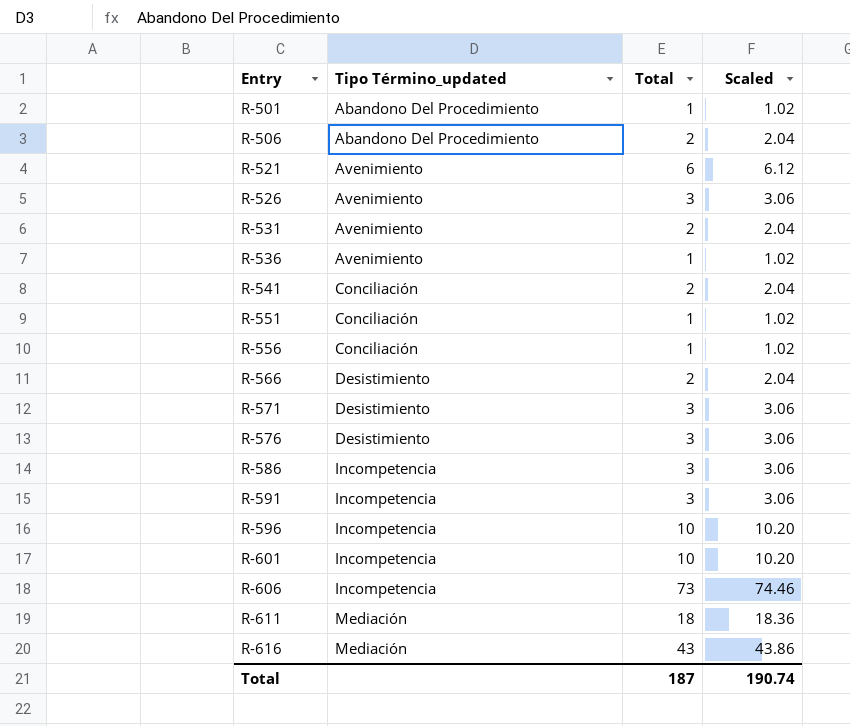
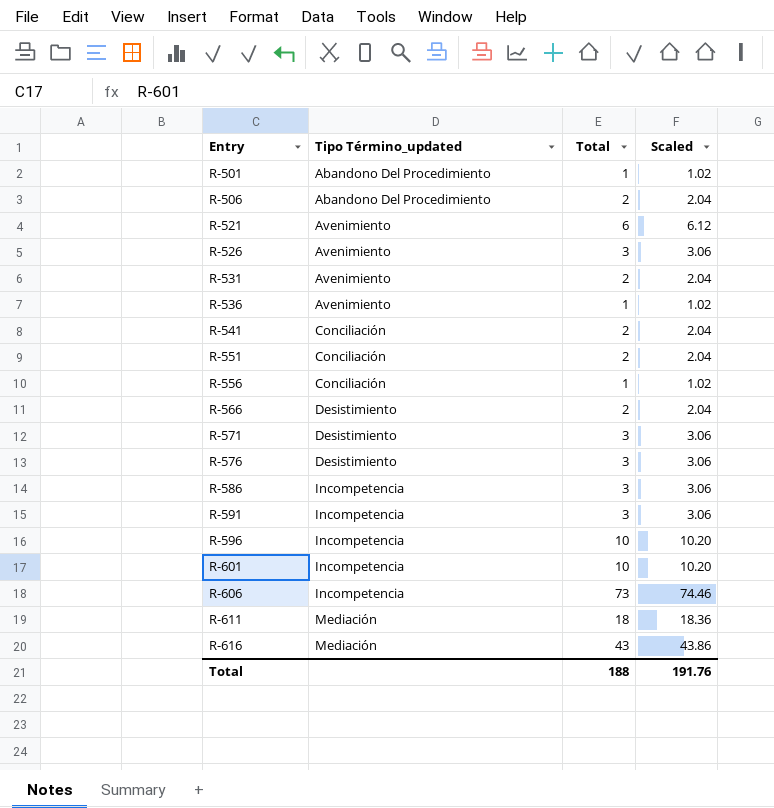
R-551 | Total: 1 -> 2
R-551 | Scaled: 1.02 -> 2.04
Total | Total: 187 -> 188
Total | Scaled: 190.74 -> 191.76

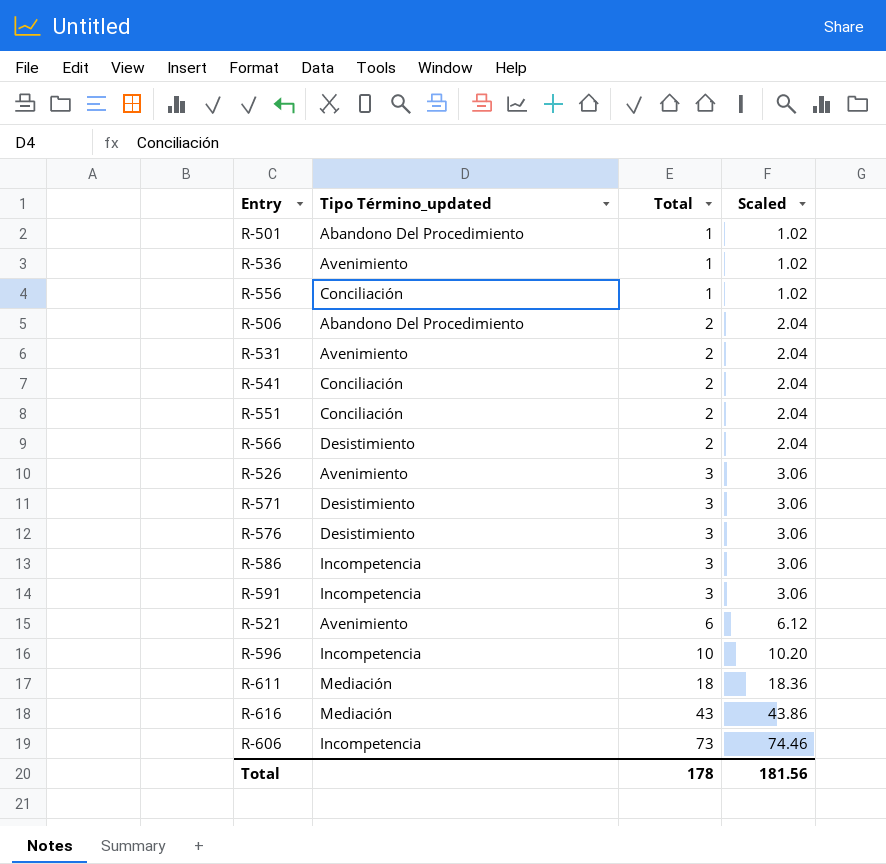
row order: Entry ascending -> Total ascending
row R-601: Incompetencia | 10 | 10.20 -> none
Total | Total: 188 -> 178
Total | Scaled: 191.76 -> 181.56

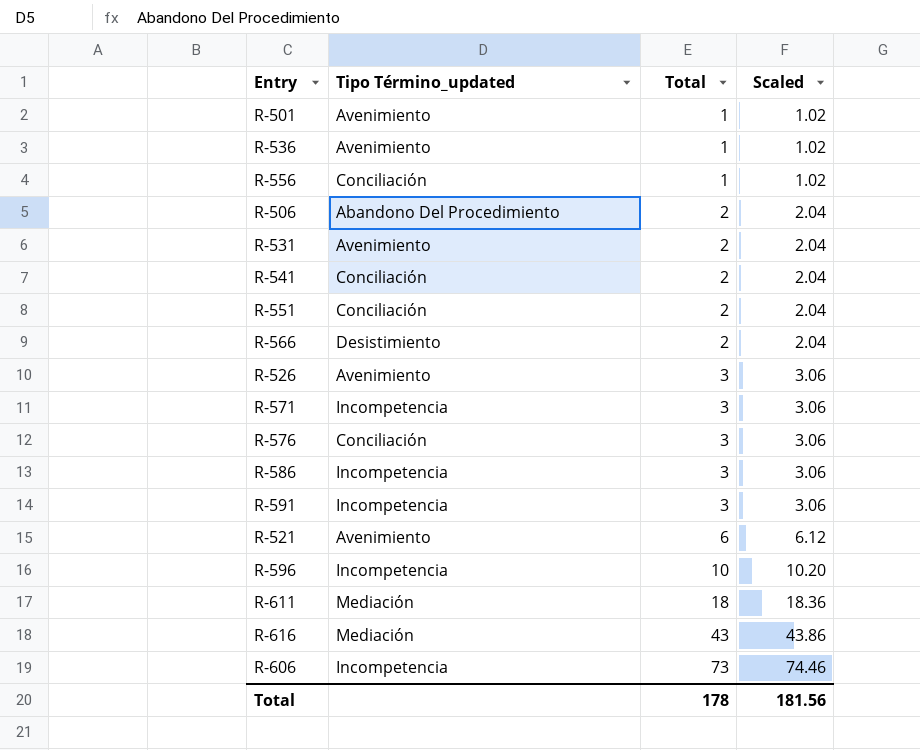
R-501 | Tipo Término_updated: Abandono Del Procedimiento -> Avenimiento
R-571 | Tipo Término_updated: Desistimiento -> Incompetencia
R-576 | Tipo Término_updated: Desistimiento -> Conciliación

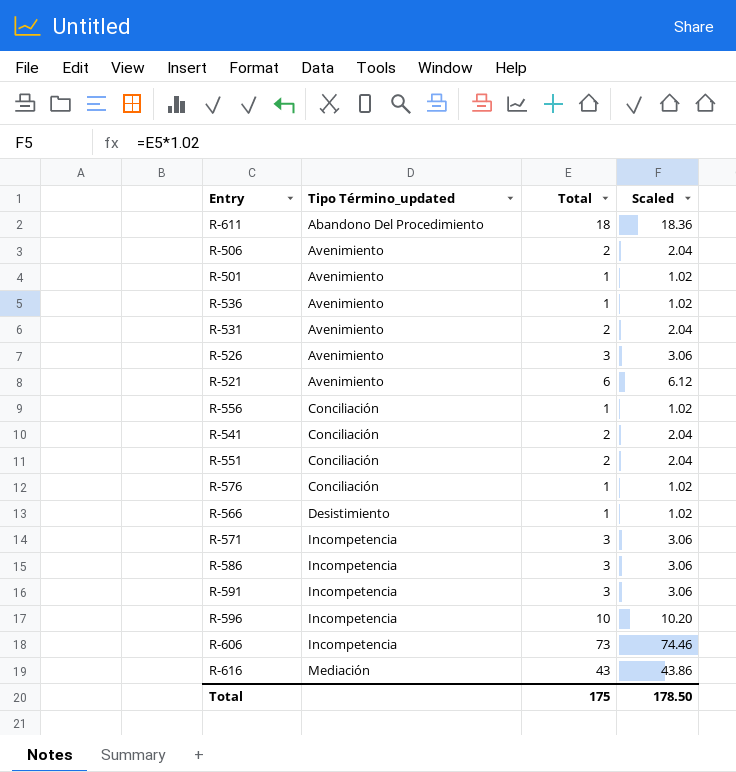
row order: Total ascending -> Tipo Término_updated ascending
R-611 | Tipo Término_updated: Mediación -> Abandono Del Procedimiento
R-506 | Tipo Término_updated: Abandono Del Procedimiento -> Avenimiento
R-576 | Total: 3 -> 1
R-576 | Scaled: 3.06 -> 1.02
R-566 | Total: 2 -> 1
R-566 | Scaled: 2.04 -> 1.02
Total | Total: 178 -> 175
Total | Scaled: 181.56 -> 178.50

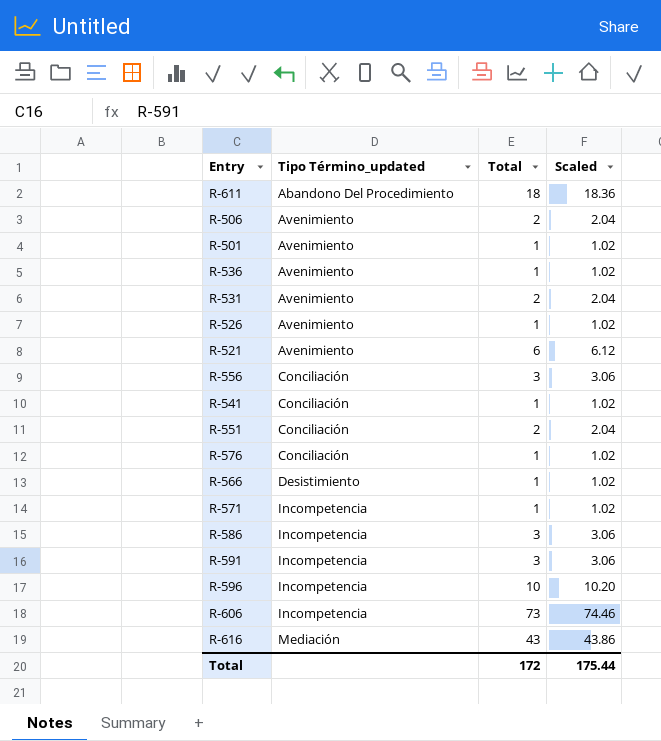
R-526 | Total: 3 -> 1
R-526 | Scaled: 3.06 -> 1.02
R-556 | Total: 1 -> 3
R-556 | Scaled: 1.02 -> 3.06
R-541 | Total: 2 -> 1
R-541 | Scaled: 2.04 -> 1.02
R-571 | Total: 3 -> 1
R-571 | Scaled: 3.06 -> 1.02
Total | Total: 175 -> 172
Total | Scaled: 178.50 -> 175.44

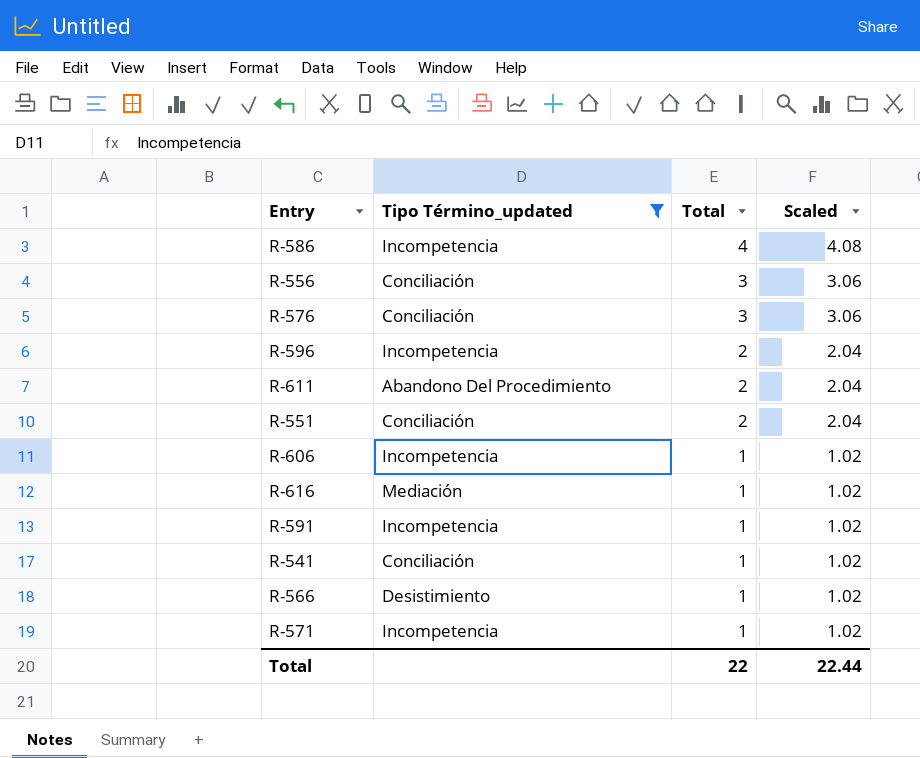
filter: none -> Tipo Término_updated != Avenimiento
row order: Tipo Término_updated ascending -> Total descending
R-586 | Total: 3 -> 4
R-586 | Scaled: 3.06 -> 4.08
R-576 | Total: 1 -> 3
R-576 | Scaled: 1.02 -> 3.06
R-596 | Total: 10 -> 2
R-596 | Scaled: 10.20 -> 2.04
R-611 | Total: 18 -> 2
R-611 | Scaled: 18.36 -> 2.04
R-606 | Total: 73 -> 1
R-606 | Scaled: 74.46 -> 1.02
R-616 | Total: 43 -> 1
R-616 | Scaled: 43.86 -> 1.02
R-591 | Total: 3 -> 1
R-591 | Scaled: 3.06 -> 1.02
Total | Total: 172 -> 22
Total | Scaled: 175.44 -> 22.44

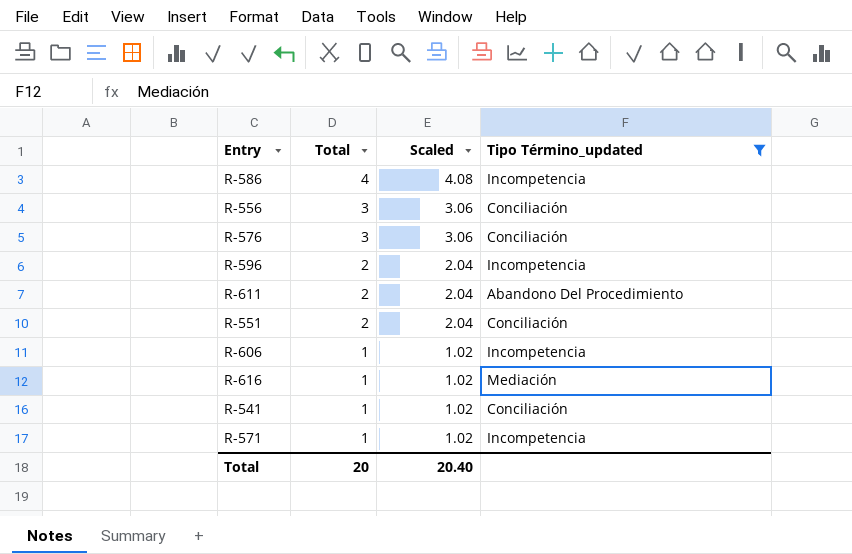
column Tipo Término_updated | position: 2 -> 4
row R-591: Incompetencia | 1 | 1.02 -> none
row R-566: Desistimiento | 1 | 1.02 -> none
Total | Total: 22 -> 20
Total | Scaled: 22.44 -> 20.40

